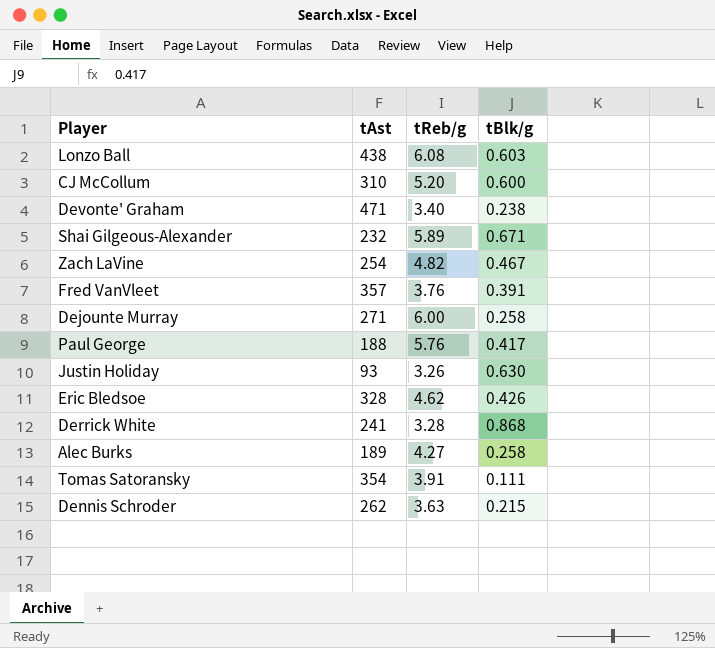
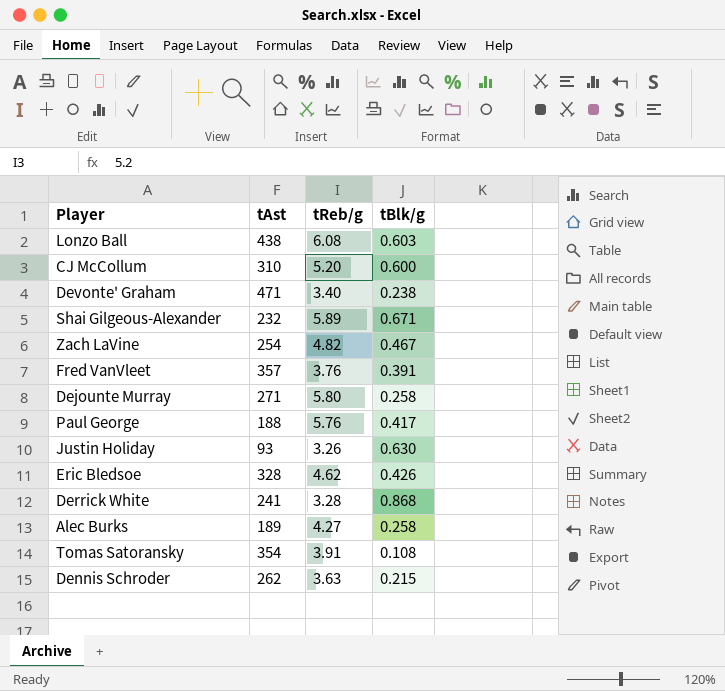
Dejounte Murray | tReb/g: 6.00 -> 5.80
Tomas Satoransky | tBlk/g: 0.111 -> 0.108

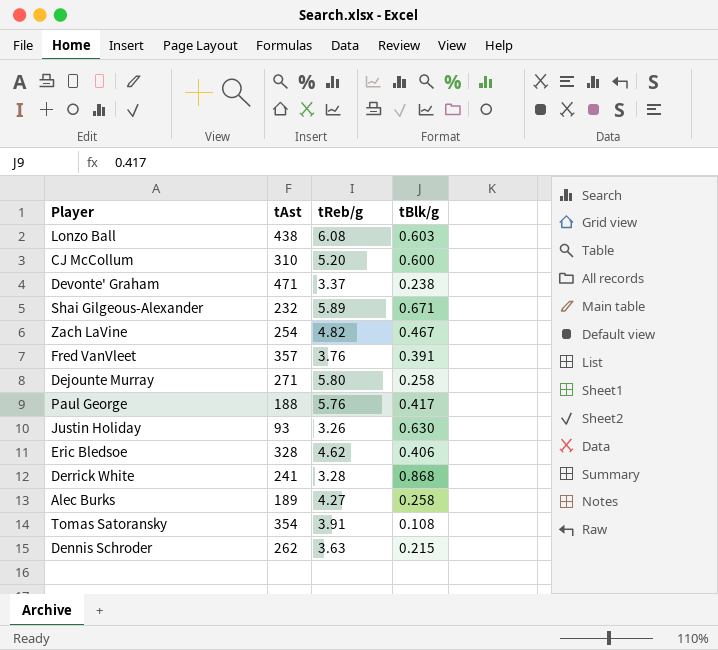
Devonte' Graham | tReb/g: 3.40 -> 3.37
Eric Bledsoe | tBlk/g: 0.426 -> 0.406

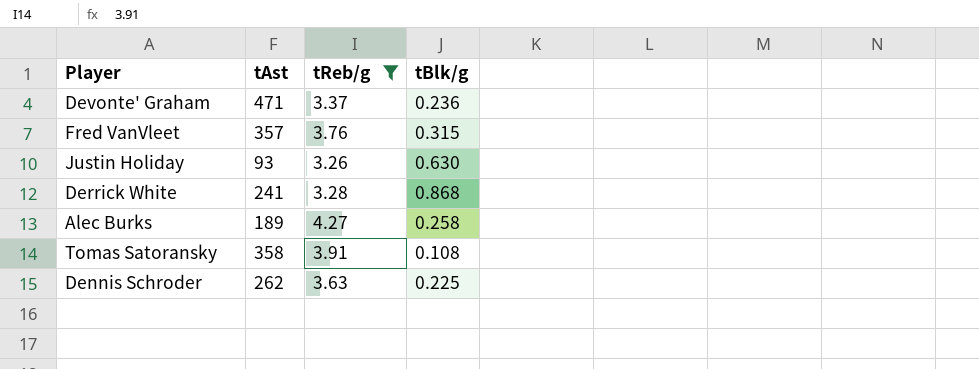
filter: none -> tReb/g <= 4.27
Devonte' Graham | tBlk/g: 0.238 -> 0.236
Fred VanVleet | tBlk/g: 0.391 -> 0.315
Tomas Satoransky | tAst: 354 -> 358
Dennis Schroder | tBlk/g: 0.215 -> 0.225

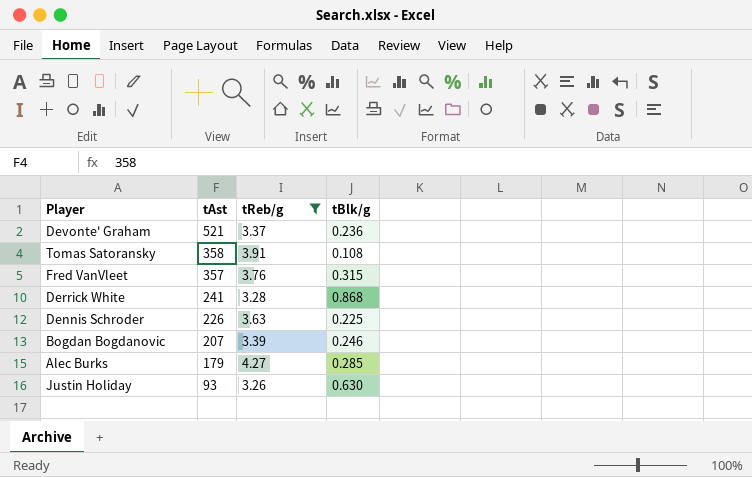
row order: none -> tAst descending
Devonte' Graham | tAst: 471 -> 521
Dennis Schroder | tAst: 262 -> 226
row Bogdan Bogdanovic: none -> 207 | 3.39 | 0.246
Alec Burks | tAst: 189 -> 179
Alec Burks | tBlk/g: 0.258 -> 0.285

